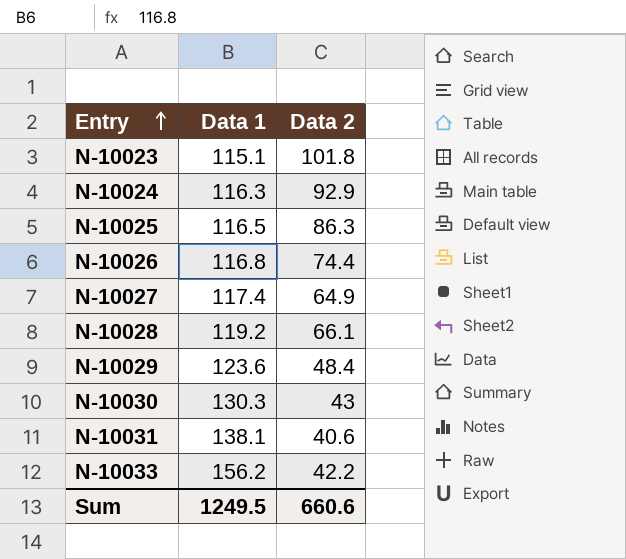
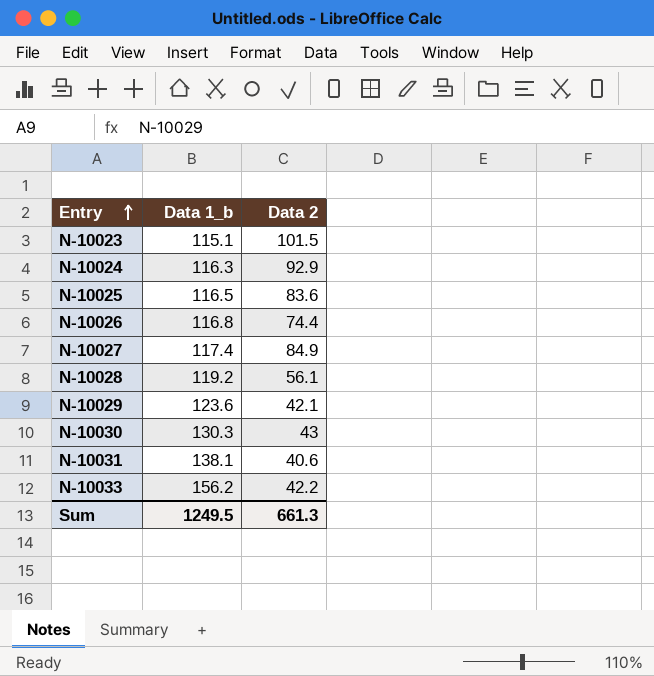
column name: Data 1 -> Data 1_b
N-10023 | Data 2: 101.8 -> 101.5
N-10025 | Data 2: 86.3 -> 83.6
N-10027 | Data 2: 64.9 -> 84.9
N-10028 | Data 2: 66.1 -> 56.1
N-10029 | Data 2: 48.4 -> 42.1
Sum | Data 2: 660.6 -> 661.3

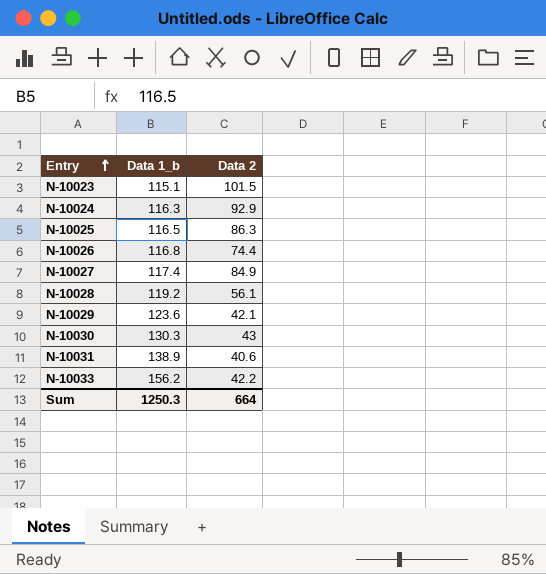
N-10025 | Data 2: 83.6 -> 86.3
N-10031 | Data 1_b: 138.1 -> 138.9
Sum | Data 1_b: 1249.5 -> 1250.3
Sum | Data 2: 661.3 -> 664

